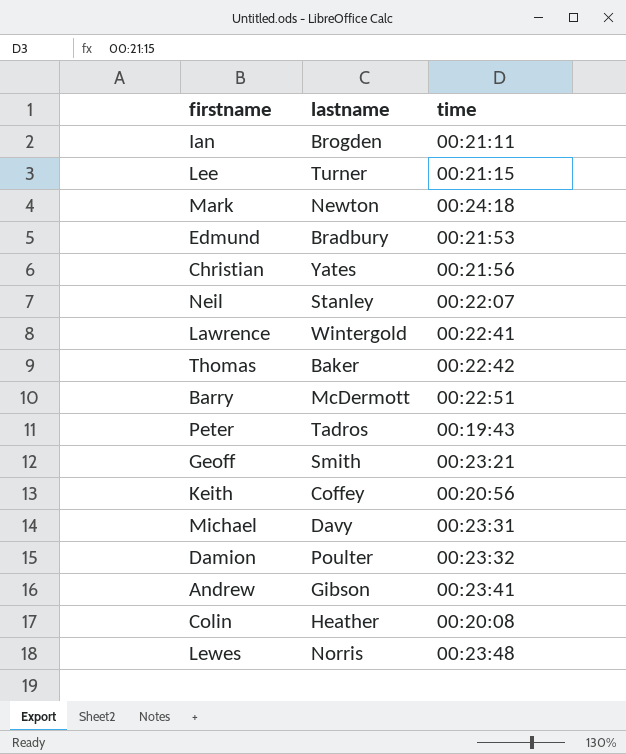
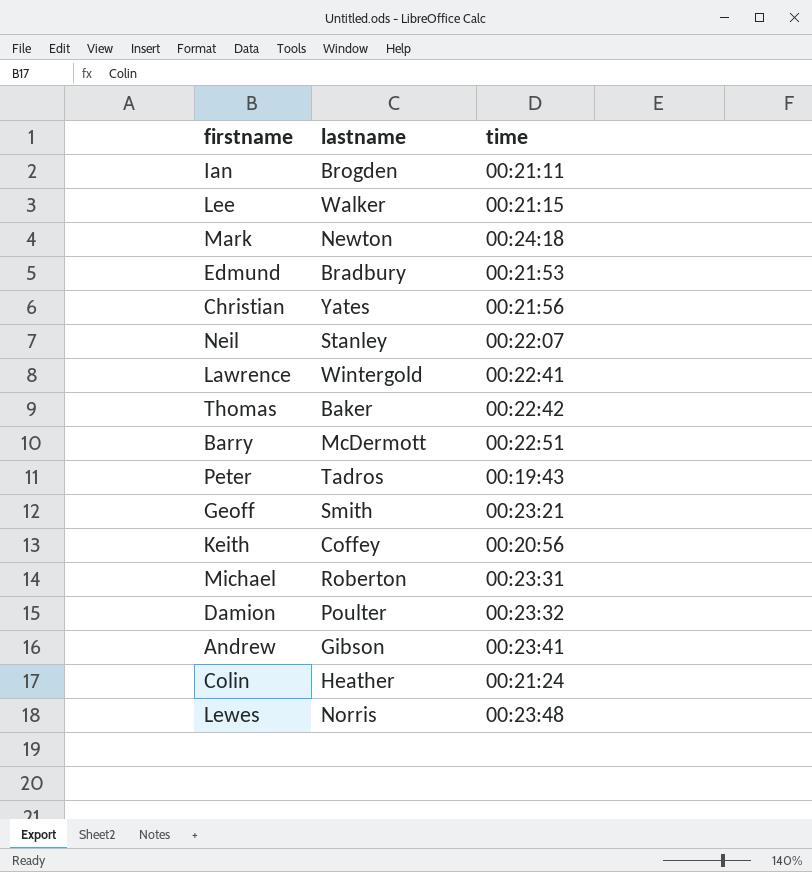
Lee | lastname: Turner -> Walker
Michael | lastname: Davy -> Roberton
Colin | time: 00:20:08 -> 00:21:24

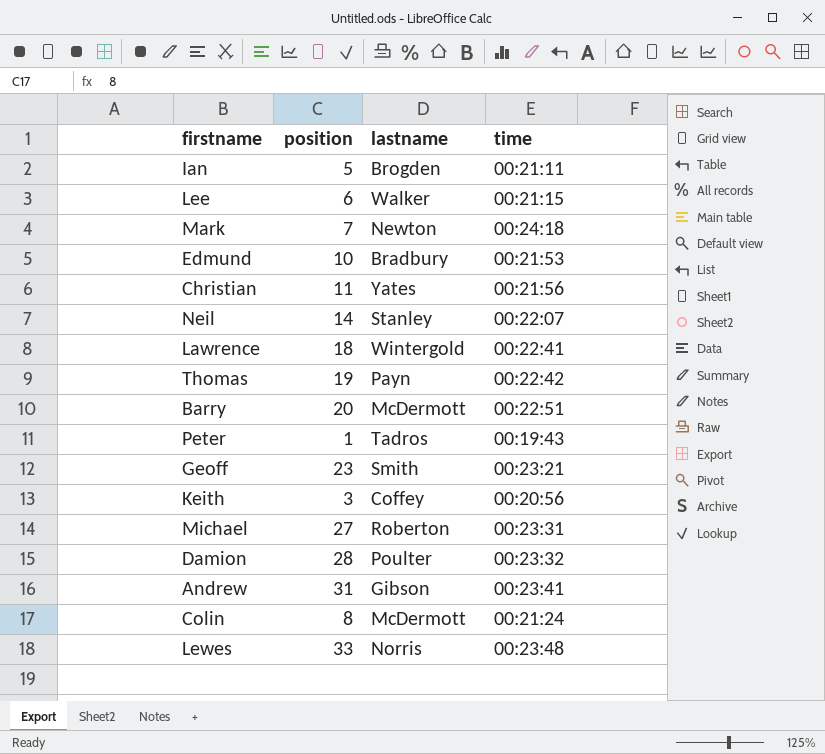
column position | position: none -> 2
Thomas | lastname: Baker -> Payn
Colin | lastname: Heather -> McDermott

